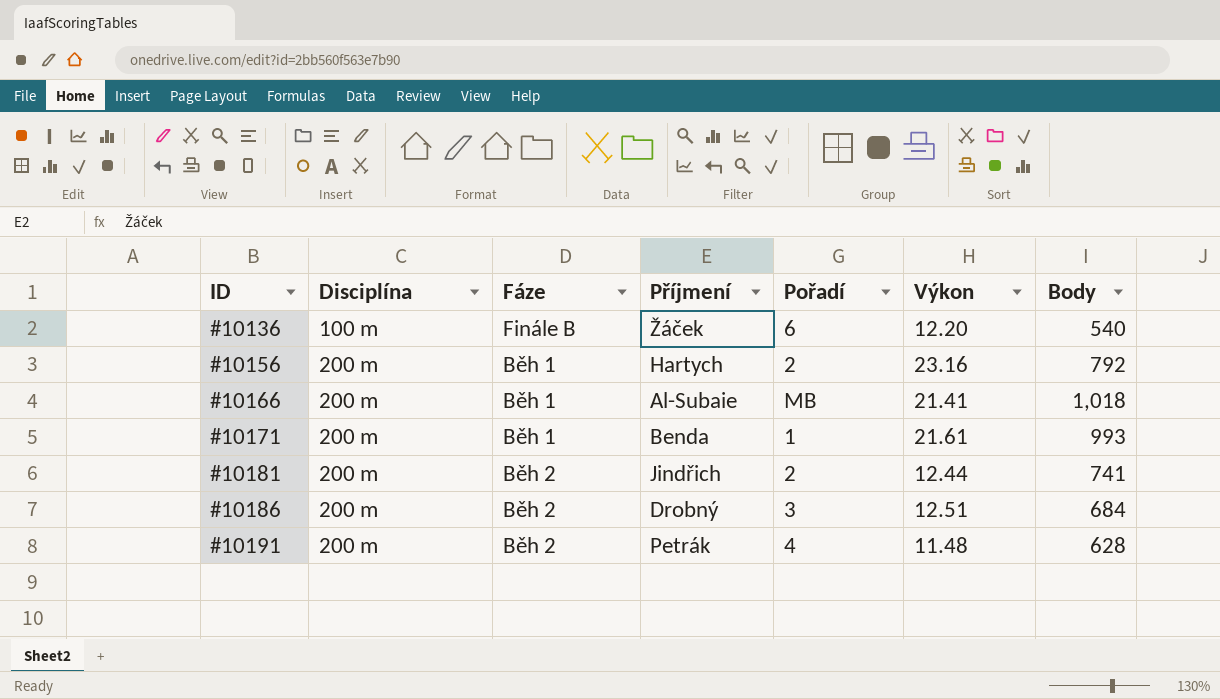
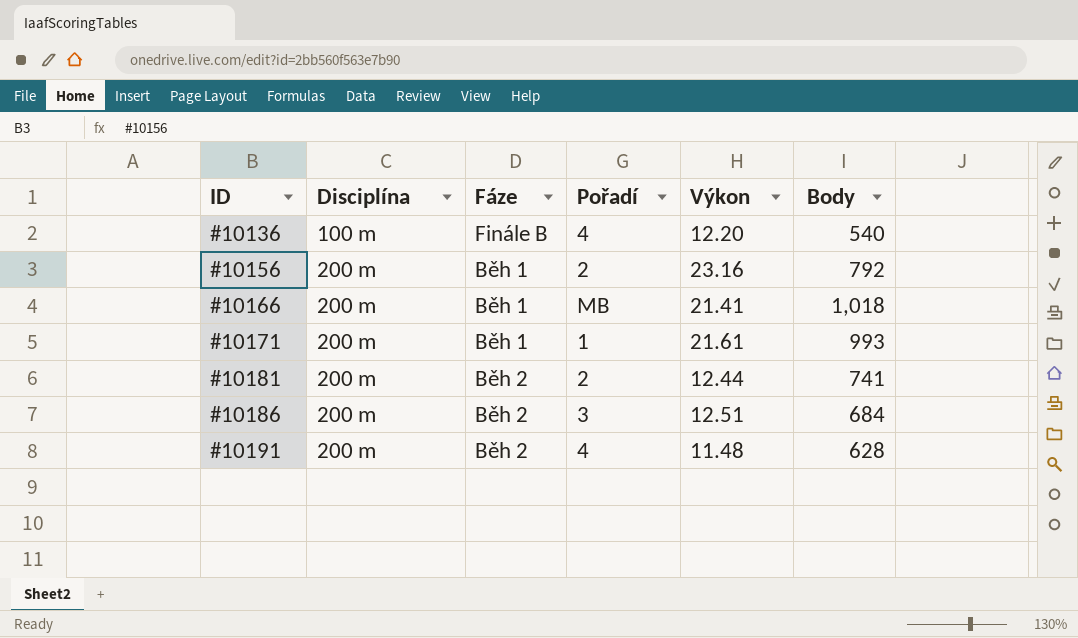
column Příjmení | position: 4 -> none
#10136 | Pořadí: 6 -> 4

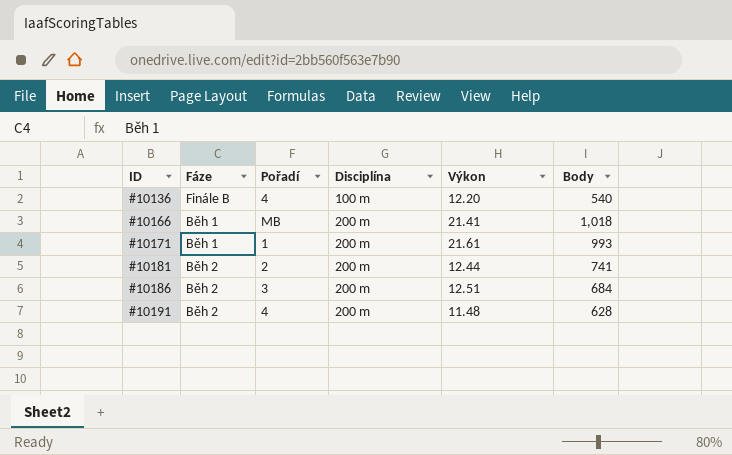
column Disciplína | position: 2 -> 4
row #10156: 200 m | Běh 1 | 2 | 23.16 | 792 -> none

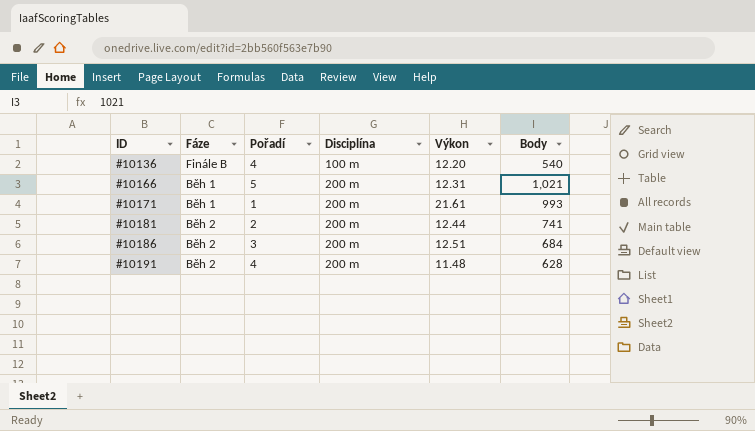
#10166 | Pořadí: MB -> 5
#10166 | Výkon: 21.41 -> 12.31
#10166 | Body: 1,018 -> 1,021

